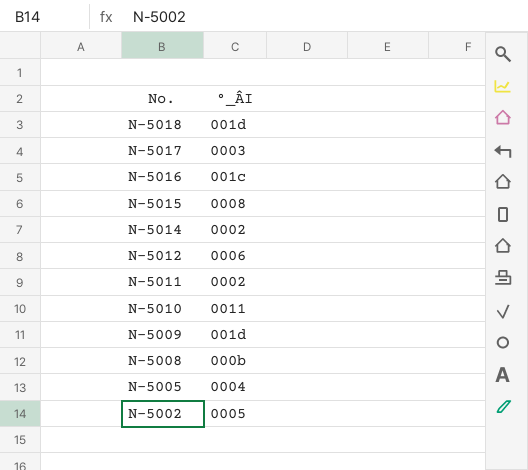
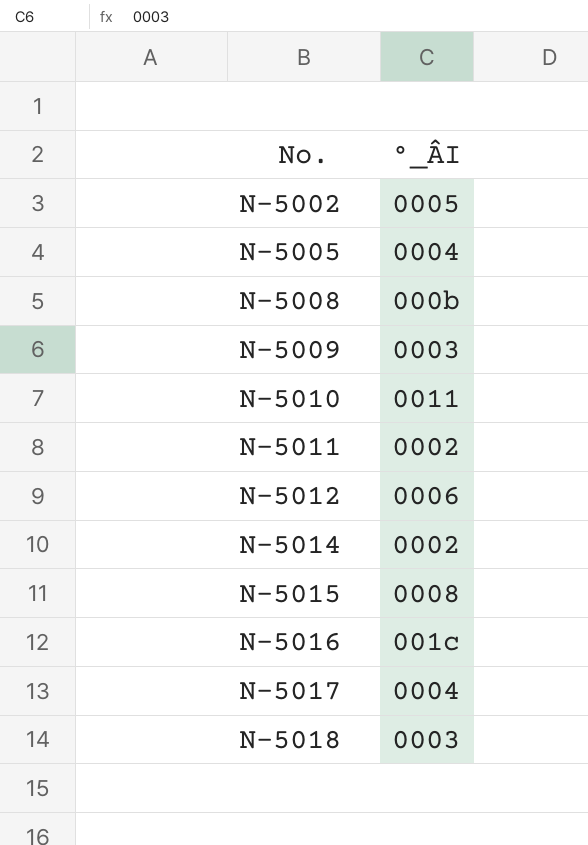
row order: No. descending -> No. ascending
N-5009 | °_ÂI: 001d -> 0003
N-5017 | °_ÂI: 0003 -> 0004
N-5018 | °_ÂI: 001d -> 0003

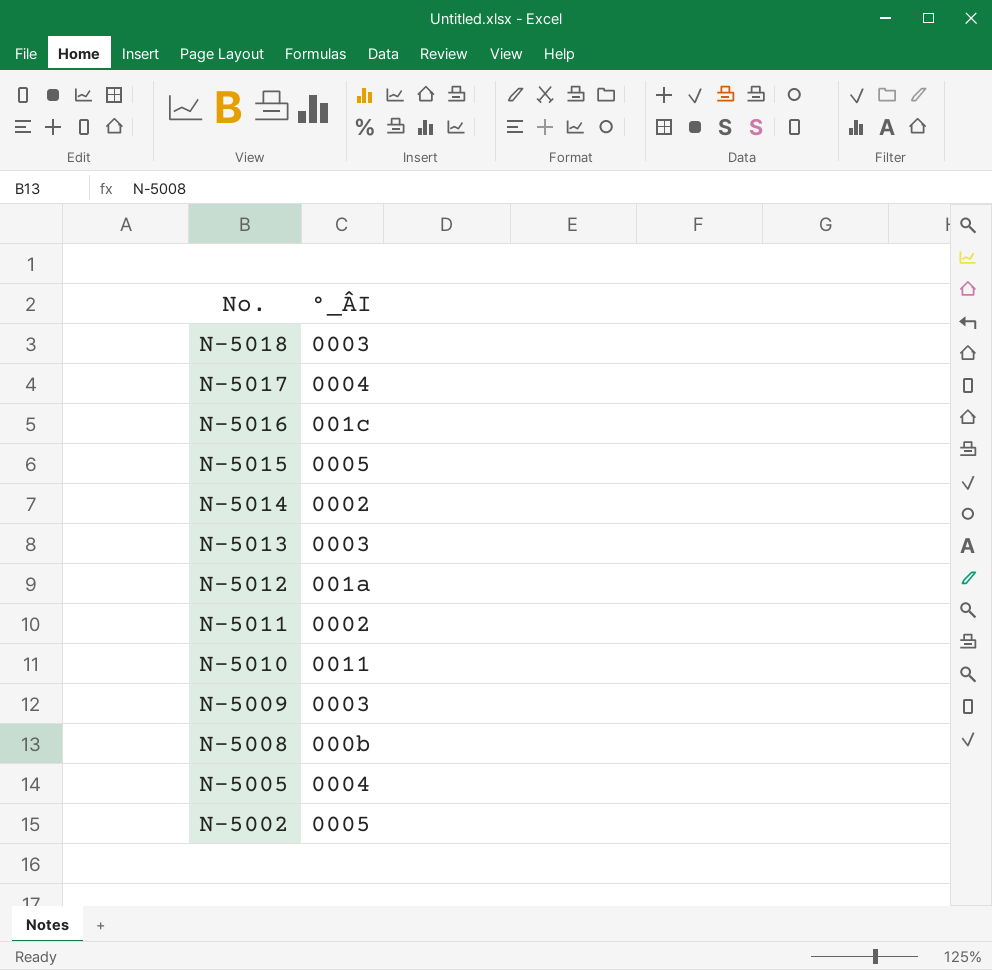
row order: No. ascending -> No. descending
N-5015 | °_ÂI: 0008 -> 0005
row N-5013: none -> 0003
N-5012 | °_ÂI: 0006 -> 001a

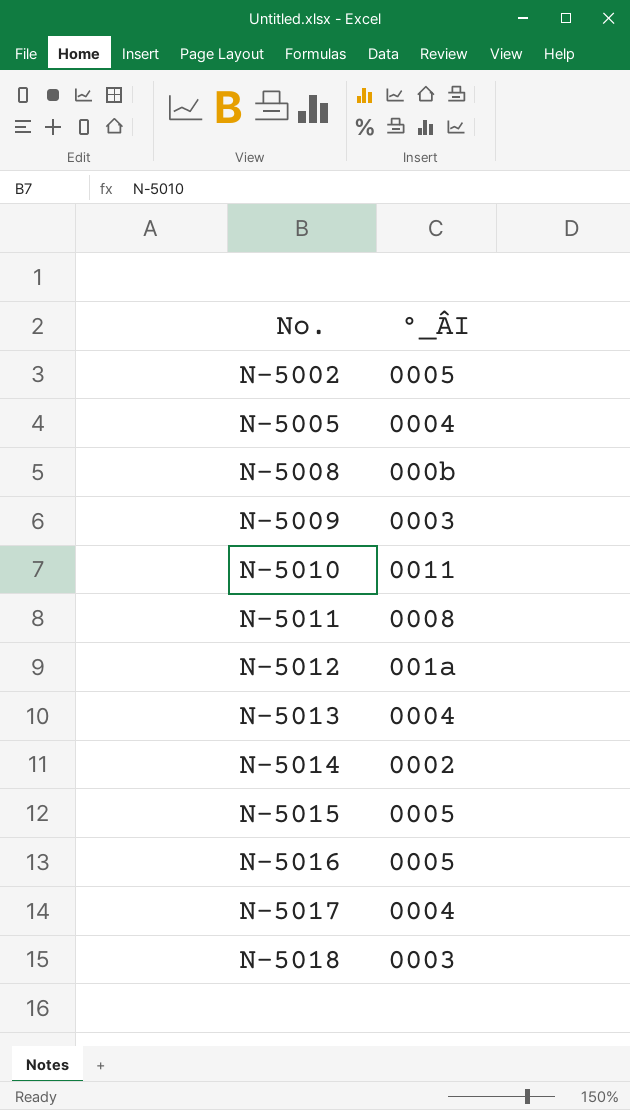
row order: No. descending -> No. ascending
N-5011 | °_ÂI: 0002 -> 0008
N-5013 | °_ÂI: 0003 -> 0004
N-5016 | °_ÂI: 001c -> 0005

